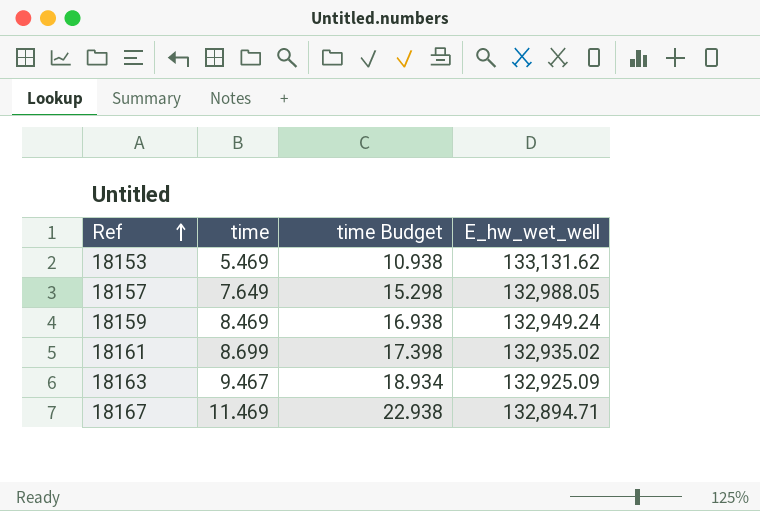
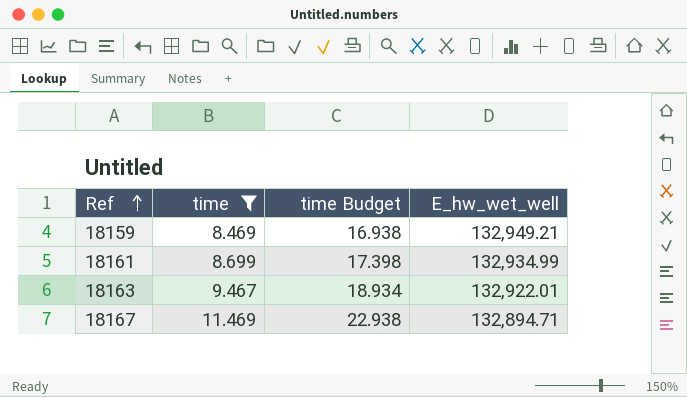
filter: none -> time >= 8.469
18159 | E_hw_wet_well: 132,949.24 -> 132,949.21
18161 | E_hw_wet_well: 132,935.02 -> 132,934.99
18163 | E_hw_wet_well: 132,925.09 -> 132,922.01

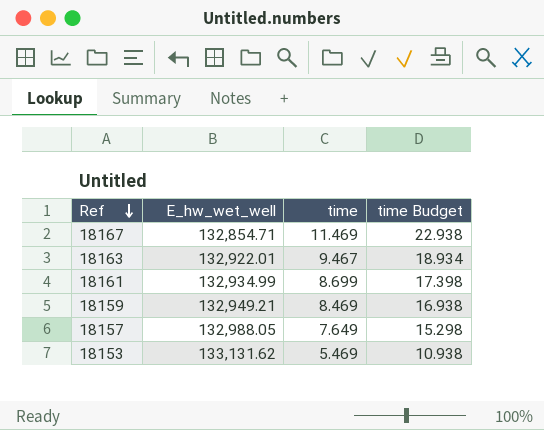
filter: time >= 8.469 -> none
row order: Ref ascending -> Ref descending
column E_hw_wet_well | position: 4 -> 2
18167 | E_hw_wet_well: 132,894.71 -> 132,854.71

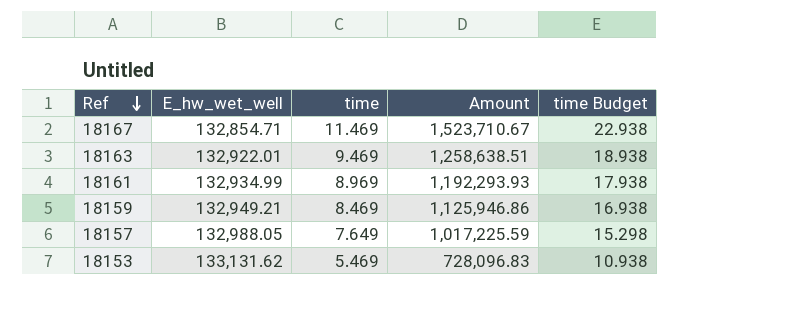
column Amount | formula: none -> [E_hw_wet_well] * [time]
18163 | time: 9.467 -> 9.469
18163 | time Budget: 18.934 -> 18.938
18161 | time: 8.699 -> 8.969
18161 | time Budget: 17.398 -> 17.938

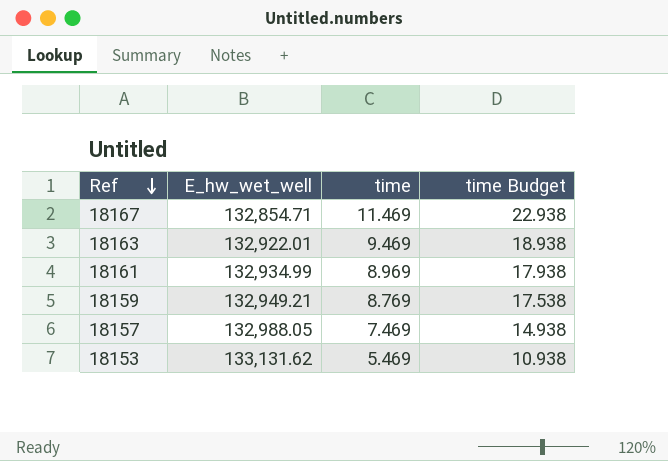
column Amount | formula: [E_hw_wet_well] * [time] -> none
18159 | time: 8.469 -> 8.769
18159 | time Budget: 16.938 -> 17.538
18157 | time: 7.649 -> 7.469
18157 | time Budget: 15.298 -> 14.938

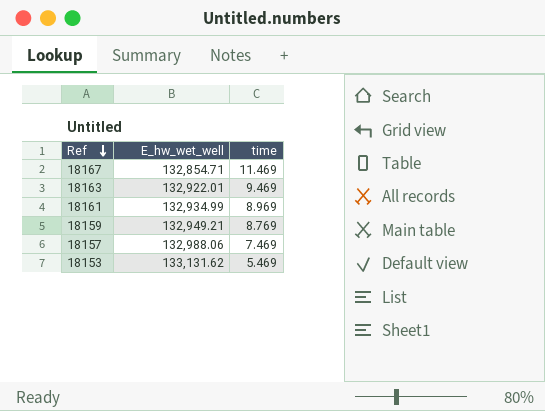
column time Budget | formula: [time] * 2 -> none
18157 | E_hw_wet_well: 132,988.05 -> 132,988.06

